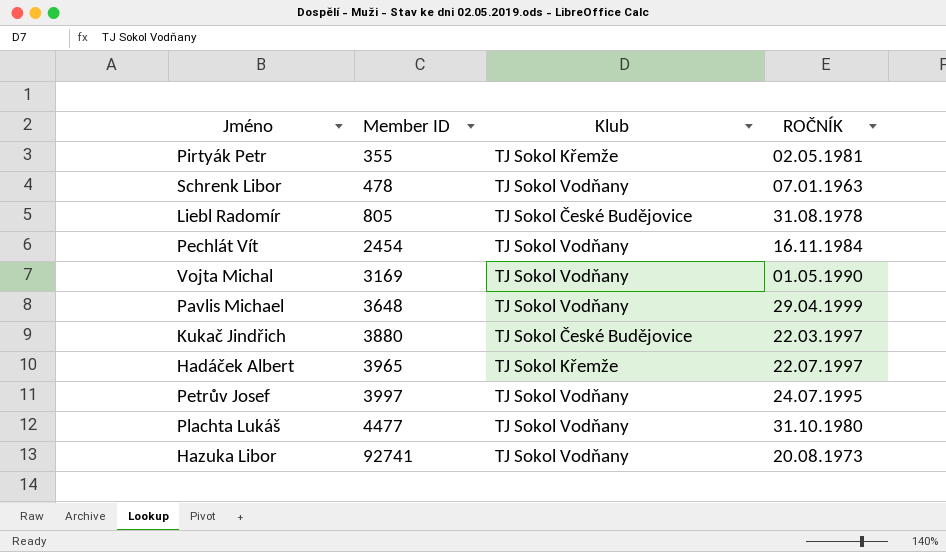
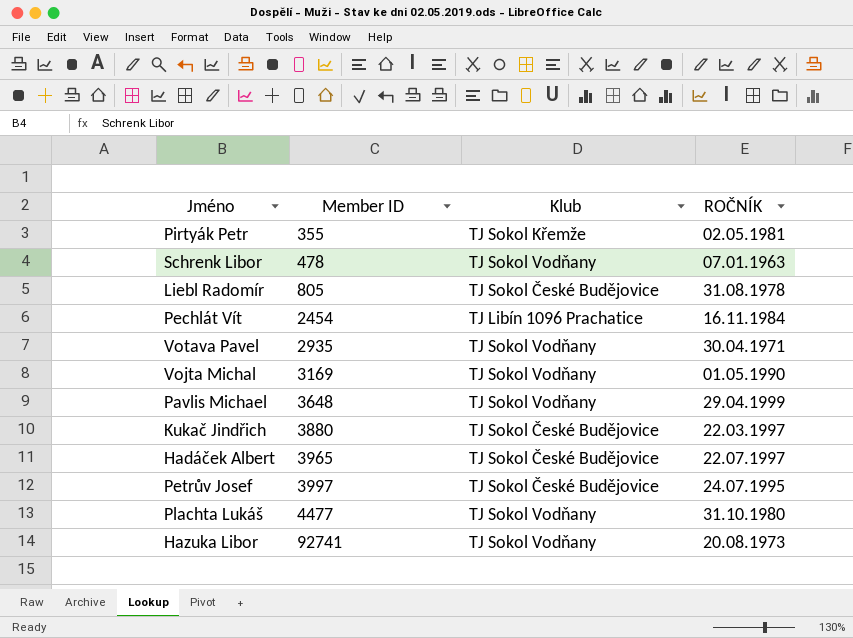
Pechlát Vít | Klub: TJ Sokol Vodňany -> TJ Libín 1096 Prachatice
row Votava Pavel: none -> 2935 | TJ Sokol Vodňany | 30.04.1971
Hadáček Albert | Klub: TJ Sokol Křemže -> TJ Sokol České Budějovice
Petrův Josef | Klub: TJ Sokol Vodňany -> TJ Sokol České Budějovice

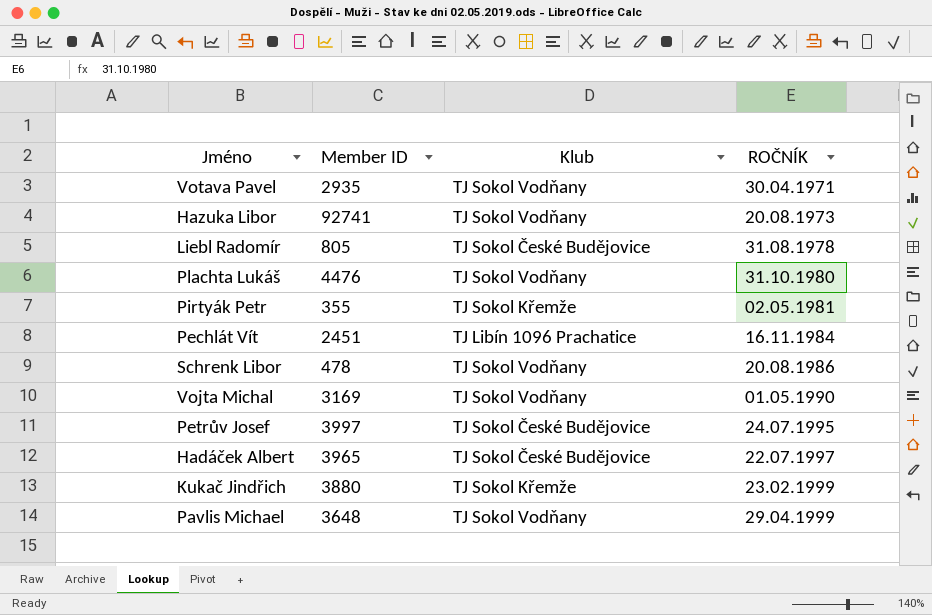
row order: Member ID ascending -> ROČNÍK ascending
Plachta Lukáš | Member ID: 4477 -> 4476
Pechlát Vít | Member ID: 2454 -> 2451
Schrenk Libor | ROČNÍK: 07.01.1963 -> 20.08.1986
Kukač Jindřich | Klub: TJ Sokol České Budějovice -> TJ Sokol Křemže
Kukač Jindřich | ROČNÍK: 22.03.1997 -> 23.02.1999

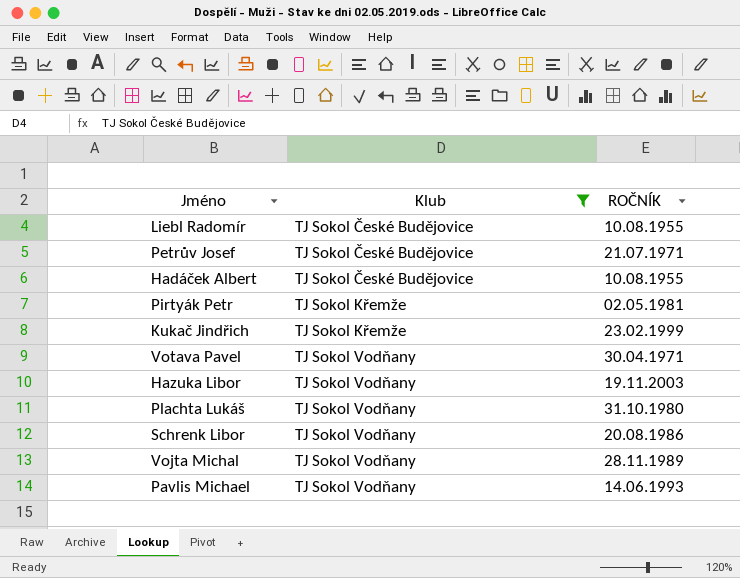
filter: none -> Klub != TJ Libín 1096 Prachatice
row order: ROČNÍK ascending -> Klub ascending
column Member ID | position: 2 -> none
Liebl Radomír | ROČNÍK: 31.08.1978 -> 10.08.1955
Petrův Josef | ROČNÍK: 24.07.1995 -> 21.07.1971
Hadáček Albert | ROČNÍK: 22.07.1997 -> 10.08.1955
Hazuka Libor | ROČNÍK: 20.08.1973 -> 19.11.2003
Vojta Michal | ROČNÍK: 01.05.1990 -> 28.11.1989
Pavlis Michael | ROČNÍK: 29.04.1999 -> 14.06.1993

